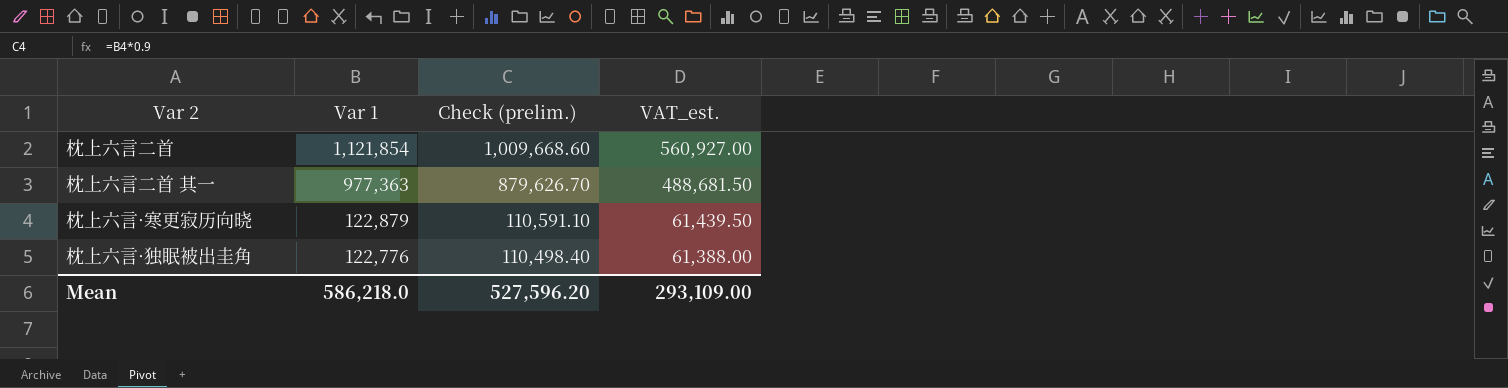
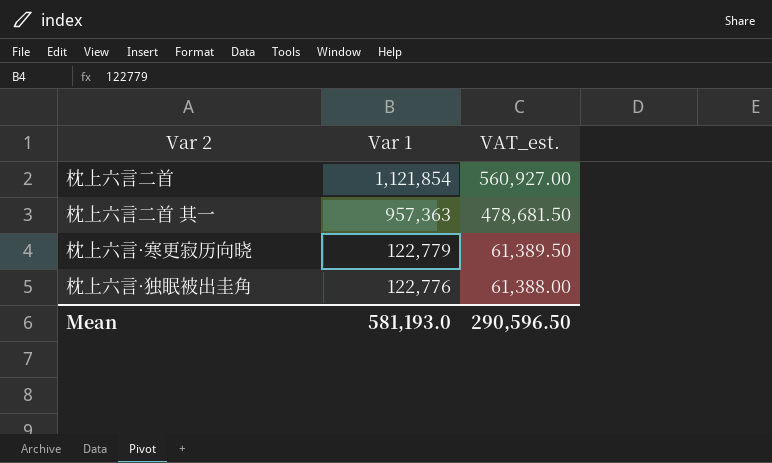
column Check (prelim.) | formula: [Var 1] * 0.9 -> none
枕上六言二首 其一 | Var 1: 977,363 -> 957,363
枕上六言二首 其一 | VAT_est.: 488,681.50 -> 478,681.50
枕上六言·寒更寂历向晓 | Var 1: 122,879 -> 122,779
枕上六言·寒更寂历向晓 | VAT_est.: 61,439.50 -> 61,389.50
Mean | Var 1: 586,218.0 -> 581,193.0
Mean | VAT_est.: 293,109.00 -> 290,596.50

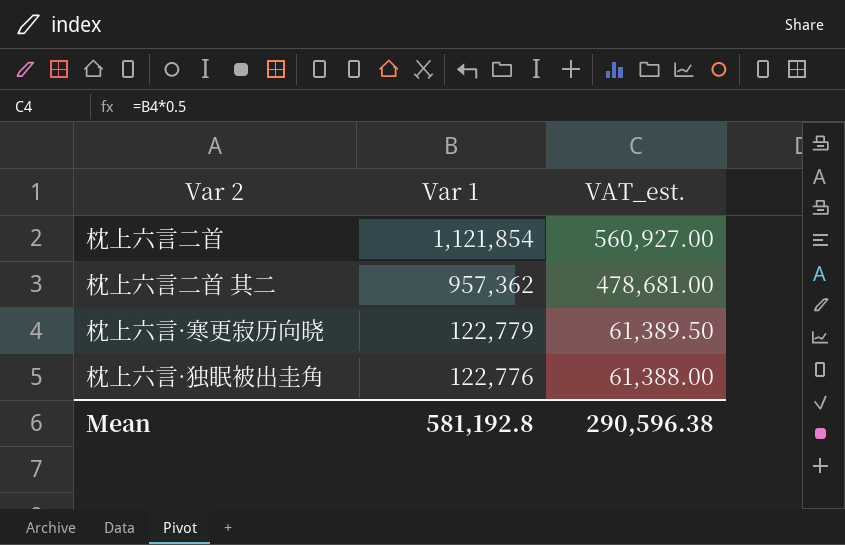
row 枕上六言二首 其一: 957,363 | 478,681.50 -> none
row 枕上六言二首 其二: none -> 957,362 | 478,681.00
Mean | Var 1: 581,193.0 -> 581,192.8
Mean | VAT_est.: 290,596.50 -> 290,596.38

